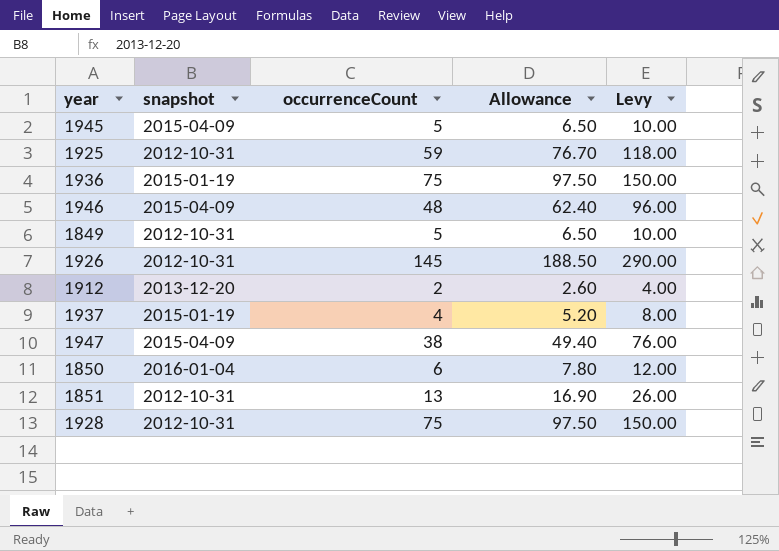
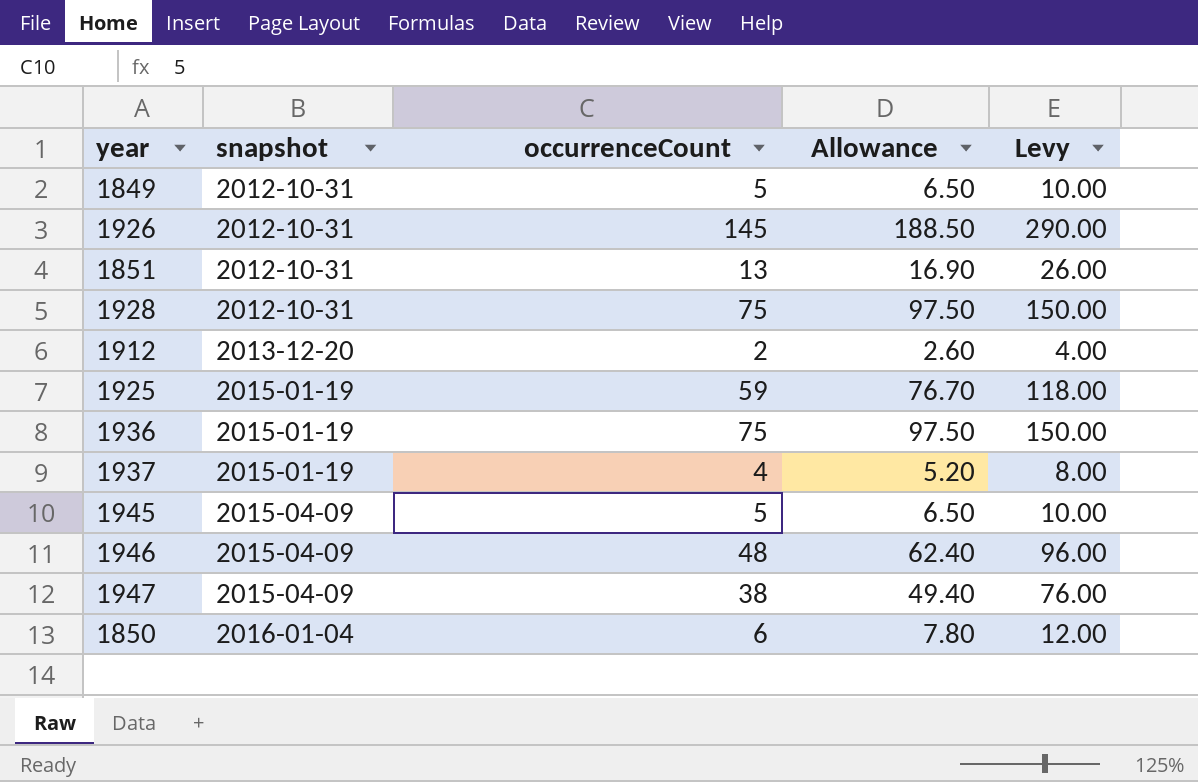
row order: none -> snapshot ascending
1925 | snapshot: 2012-10-31 -> 2015-01-19

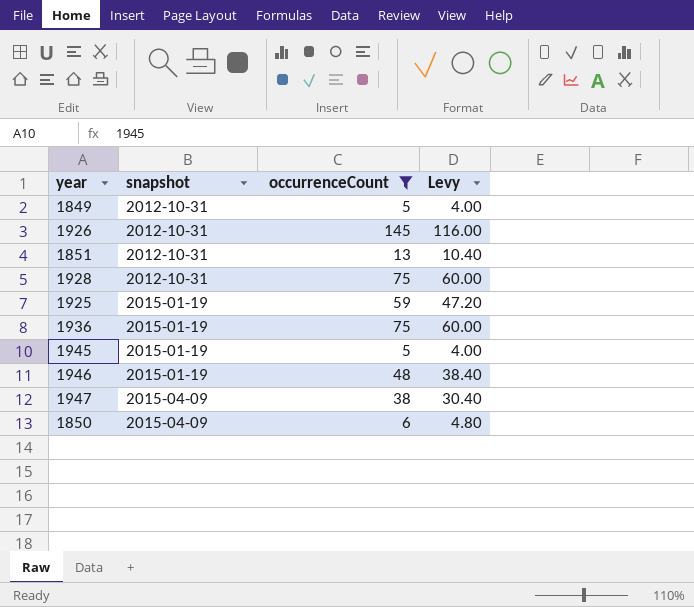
filter: none -> occurrenceCount >= 5
column Allowance | formula: [occurrenceCount] * 1.3 -> none
column Levy | formula: [occurrenceCount] * 2 -> [occurrenceCount] * 0.8
1945 | snapshot: 2015-04-09 -> 2015-01-19
1946 | snapshot: 2015-04-09 -> 2015-01-19
1850 | snapshot: 2016-01-04 -> 2015-04-09

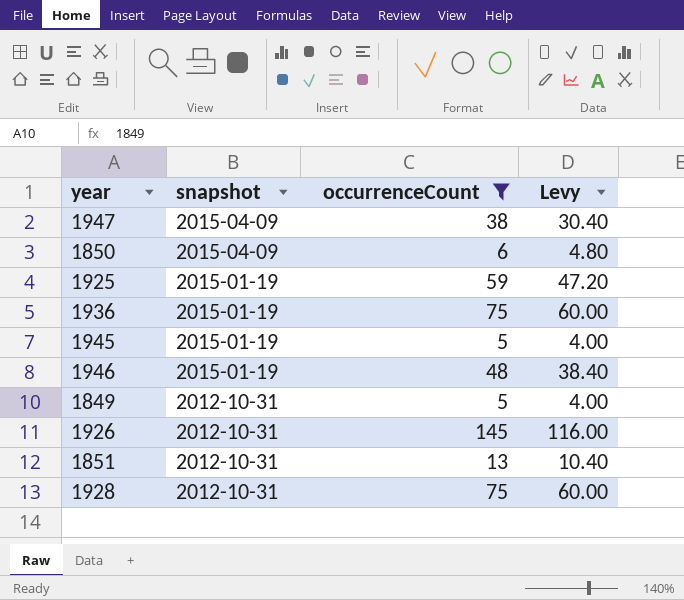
row order: snapshot ascending -> snapshot descending

